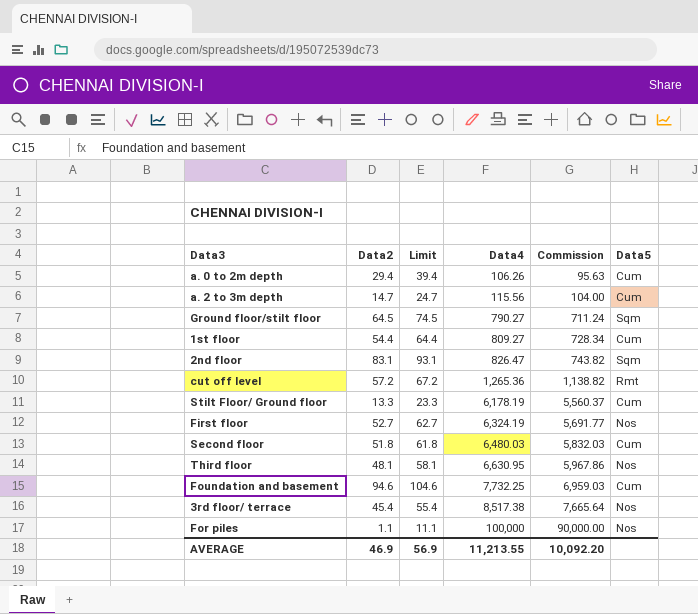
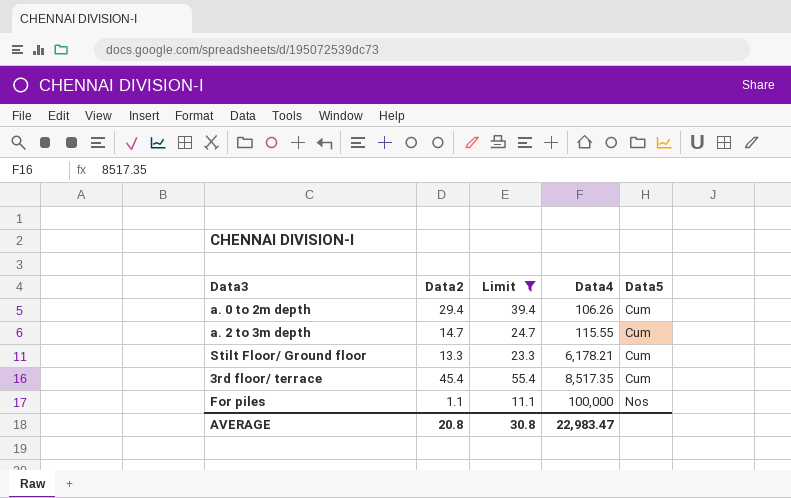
filter: none -> Limit <= 55.4
column Commission | formula: [Data4] * 0.9 -> none
a. 2 to 3m depth | Data4: 115.56 -> 115.55
Stilt Floor/ Ground floor | Data4: 6,178.19 -> 6,178.21
3rd floor/ terrace | Data4: 8,517.38 -> 8,517.35
3rd floor/ terrace | Data5: Nos -> Cum
AVERAGE | Data2: 46.9 -> 20.8
AVERAGE | Limit: 56.9 -> 30.8
AVERAGE | Data4: 11,213.55 -> 22,983.47

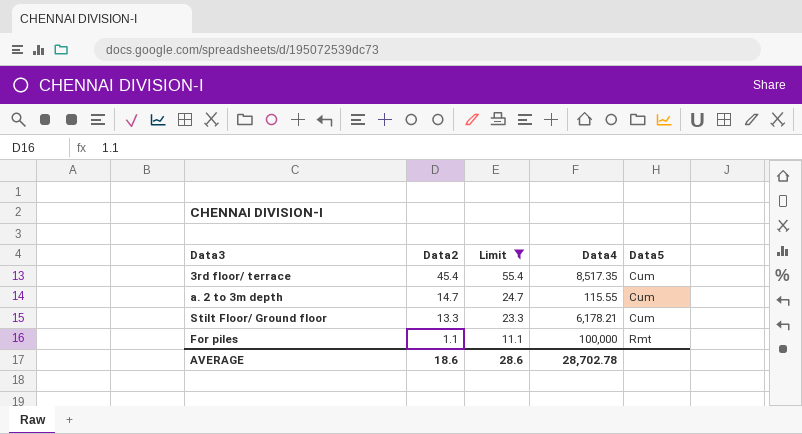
row order: Data4 ascending -> Data2 descending
row a. 0 to 2m depth: 29.4 | 39.4 | 106.26 | Cum -> none
For piles | Data5: Nos -> Rmt
AVERAGE | Data2: 20.8 -> 18.6
AVERAGE | Limit: 30.8 -> 28.6
AVERAGE | Data4: 22,983.47 -> 28,702.78

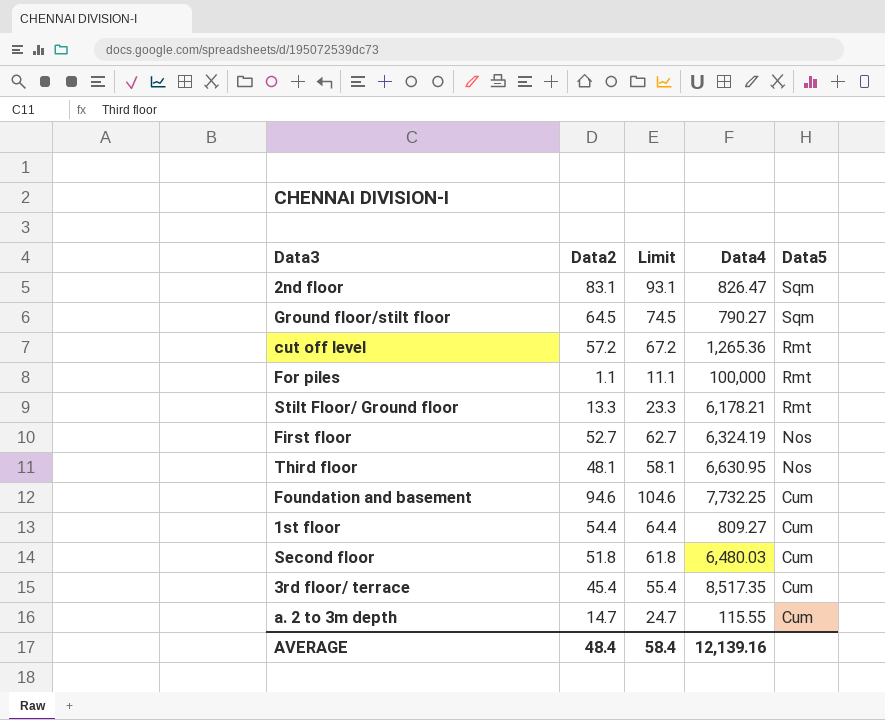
filter: Limit <= 55.4 -> none
row order: Data2 descending -> Data5 descending
Stilt Floor/ Ground floor | Data5: Cum -> Rmt
AVERAGE | Data2: 18.6 -> 48.4
AVERAGE | Limit: 28.6 -> 58.4
AVERAGE | Data4: 28,702.78 -> 12,139.16

